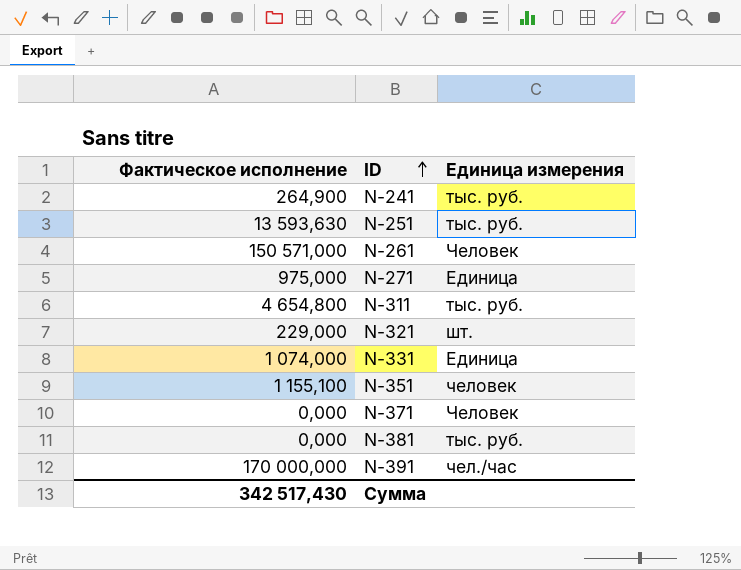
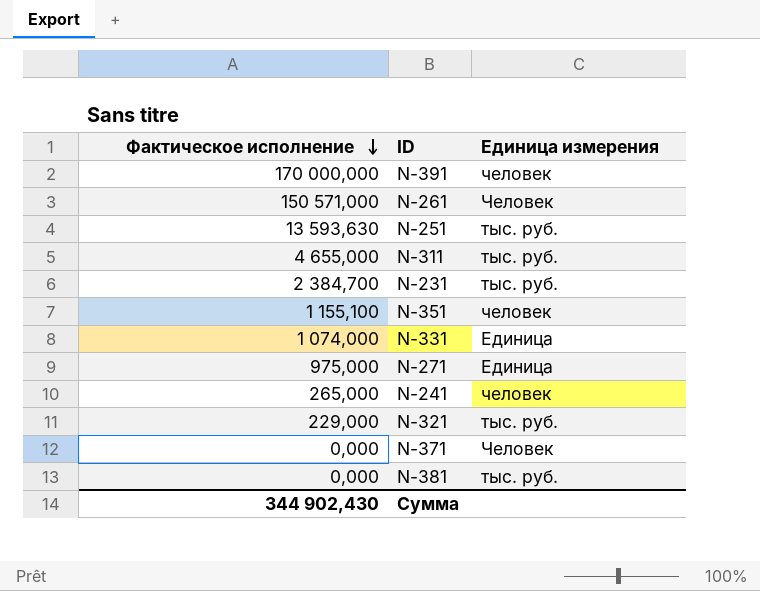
row order: ID ascending -> Фактическое исполнение descending
N-391 | Единица измерения: чел./час -> человек
N-311 | Фактическое исполнение: 4 654,800 -> 4 655,000
row N-231: none -> 2 384,700 | тыс. руб.
N-241 | Фактическое исполнение: 264,900 -> 265,000
N-241 | Единица измерения: тыс. руб. -> человек
N-321 | Единица измерения: шт. -> тыс. руб.
Сумма | Фактическое исполнение: 342 517,430 -> 344 902,430

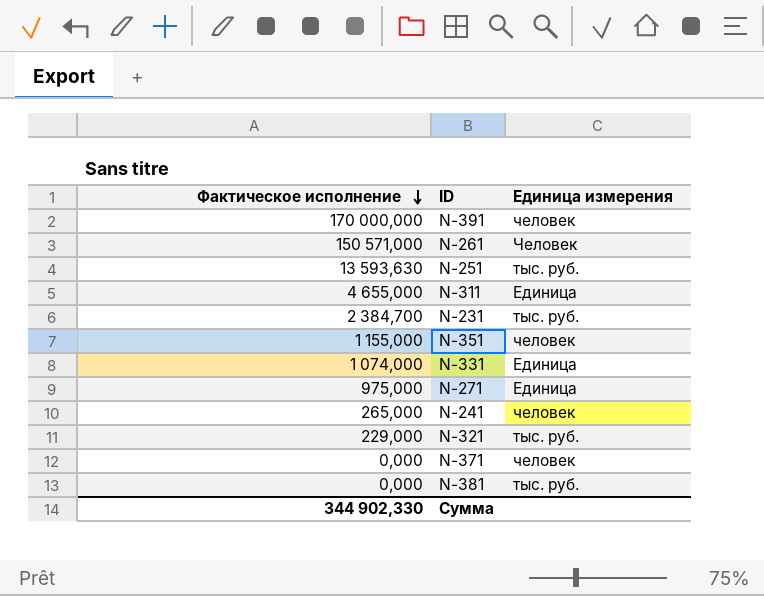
N-311 | Единица измерения: тыс. руб. -> Единица
N-351 | Фактическое исполнение: 1 155,100 -> 1 155,000
N-371 | Единица измерения: Человек -> человек
Сумма | Фактическое исполнение: 344 902,430 -> 344 902,330

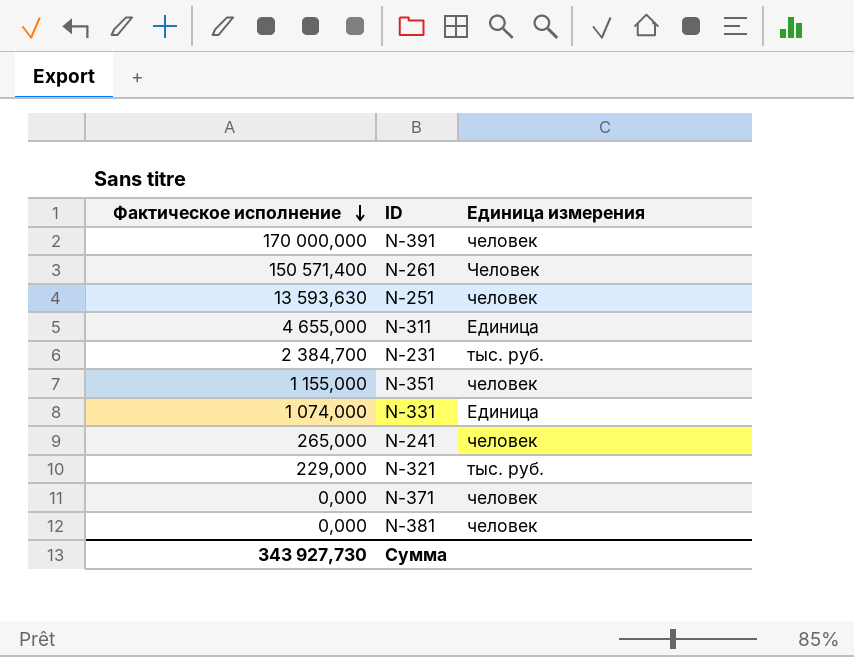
row N-271: 975,000 | Единица -> none
N-261 | Фактическое исполнение: 150 571,000 -> 150 571,400
N-251 | Единица измерения: тыс. руб. -> человек
N-381 | Единица измерения: тыс. руб. -> человек
Сумма | Фактическое исполнение: 344 902,330 -> 343 927,730

